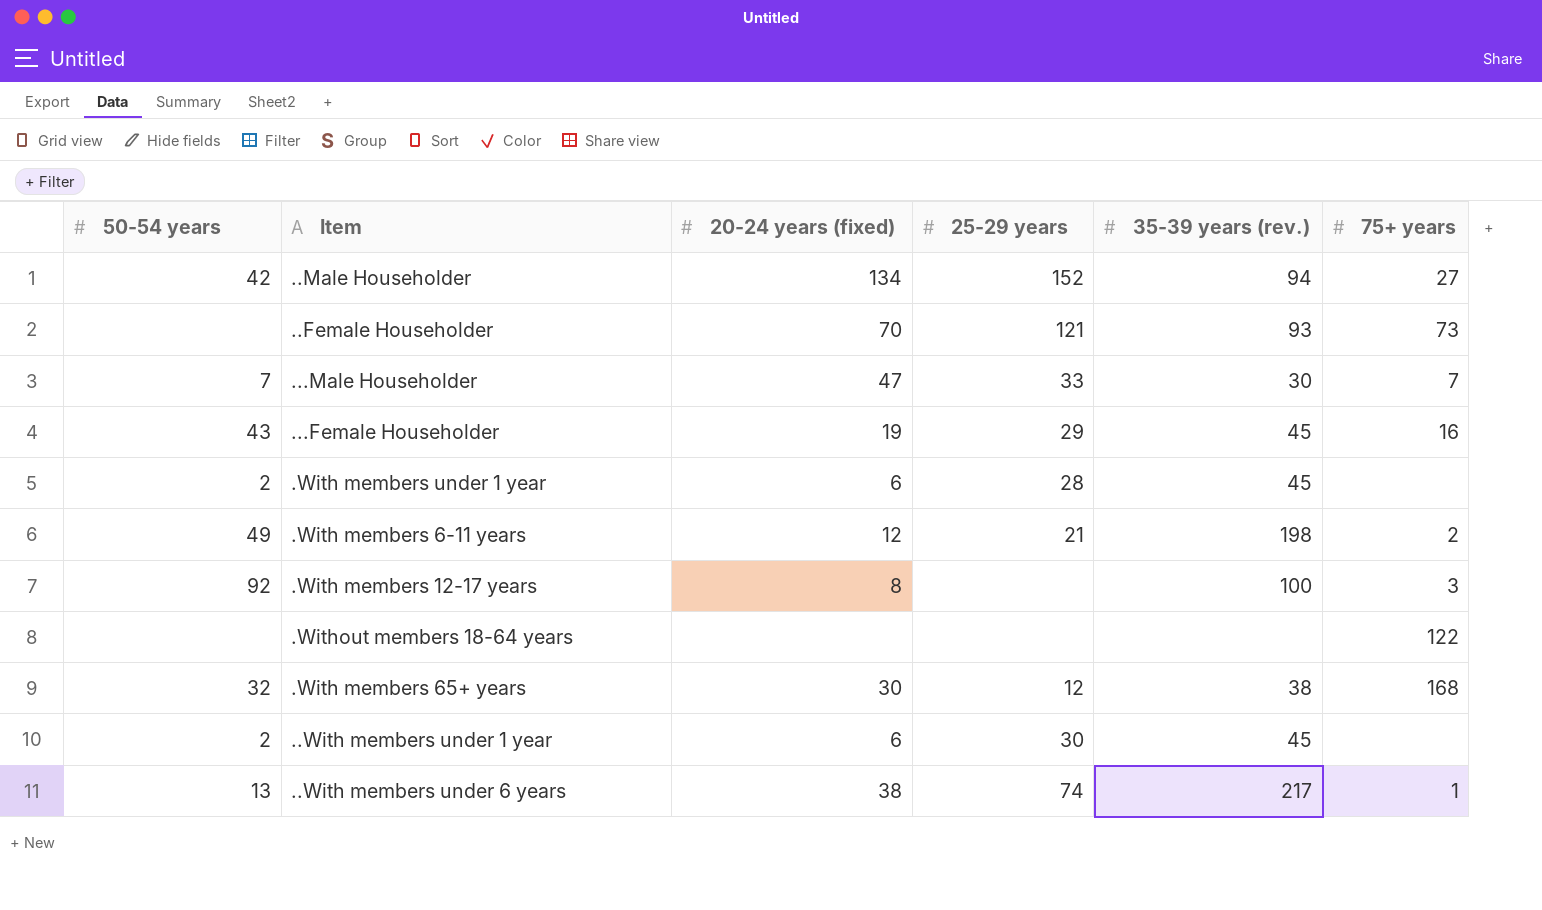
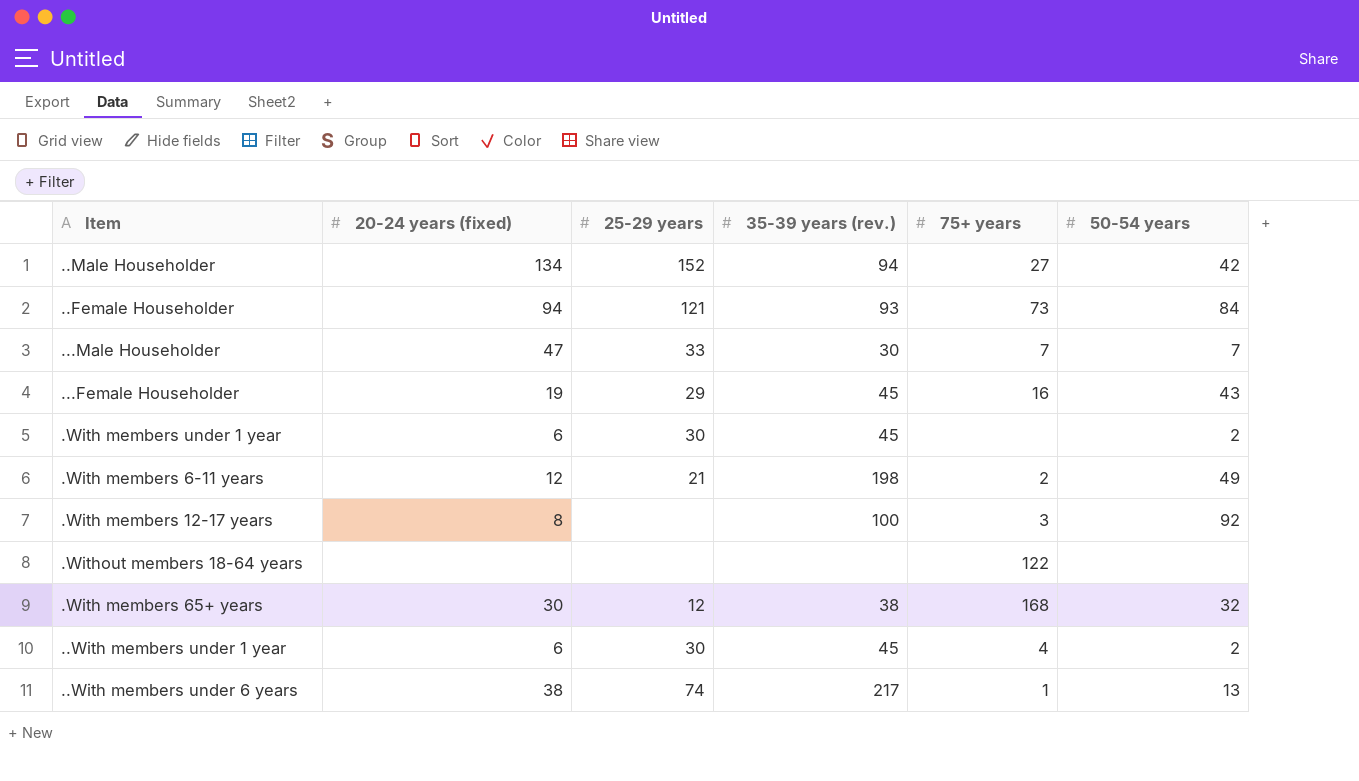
column 50-54 years | position: 1 -> 6
..Female Householder | 20-24 years (fixed): 70 -> 94
..Female Householder | 50-54 years: none -> 84
.With members under 1 year | 25-29 years: 28 -> 30
..With members under 1 year | 75+ years: none -> 4

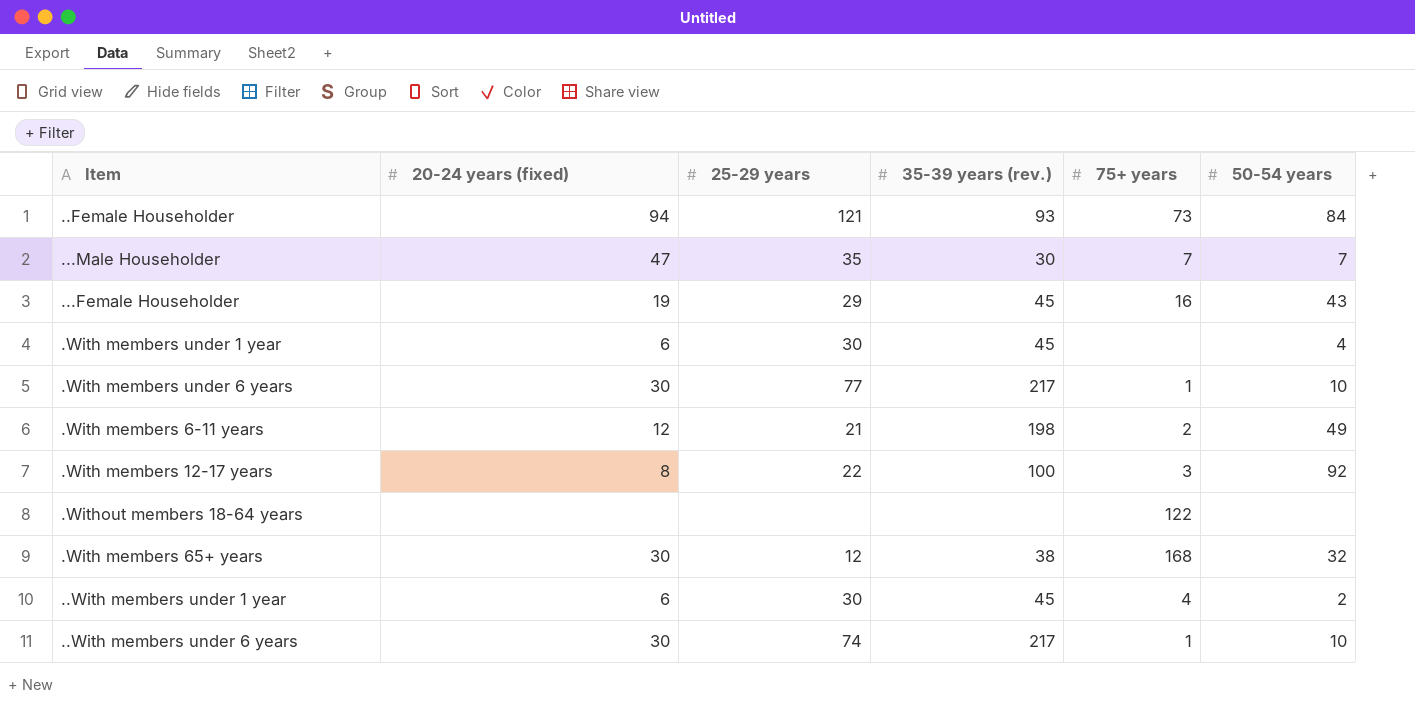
row ..Male Householder: 134 | 152 | 94 | 27 | 42 -> none
...Male Householder | 25-29 years: 33 -> 35
.With members under 1 year | 50-54 years: 2 -> 4
row .With members under 6 years: none -> 30 | 77 | 217 | 1 | 10
.With members 12-17 years | 25-29 years: none -> 22
..With members under 6 years | 20-24 years (fixed): 38 -> 30
..With members under 6 years | 50-54 years: 13 -> 10

